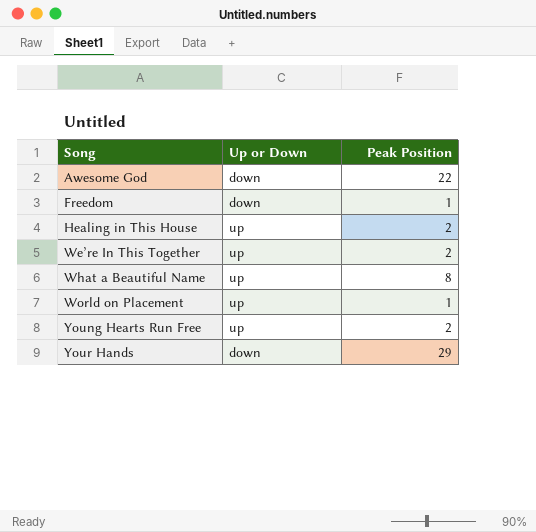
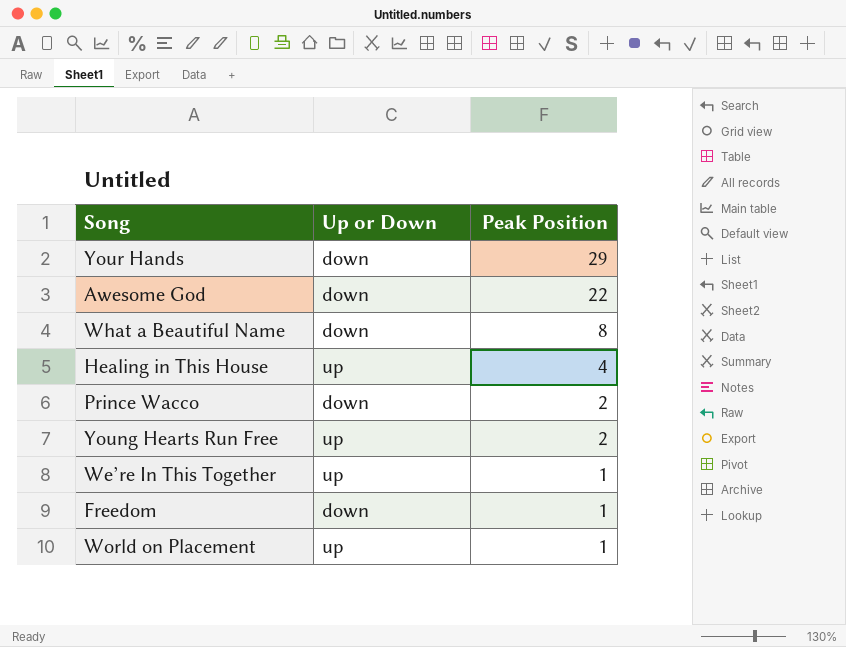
row order: Song ascending -> Peak Position descending
What a Beautiful Name | Up or Down: up -> down
Healing in This House | Peak Position: 2 -> 4
row Prince Wacco: none -> down | 2
We’re In This Together | Peak Position: 2 -> 1

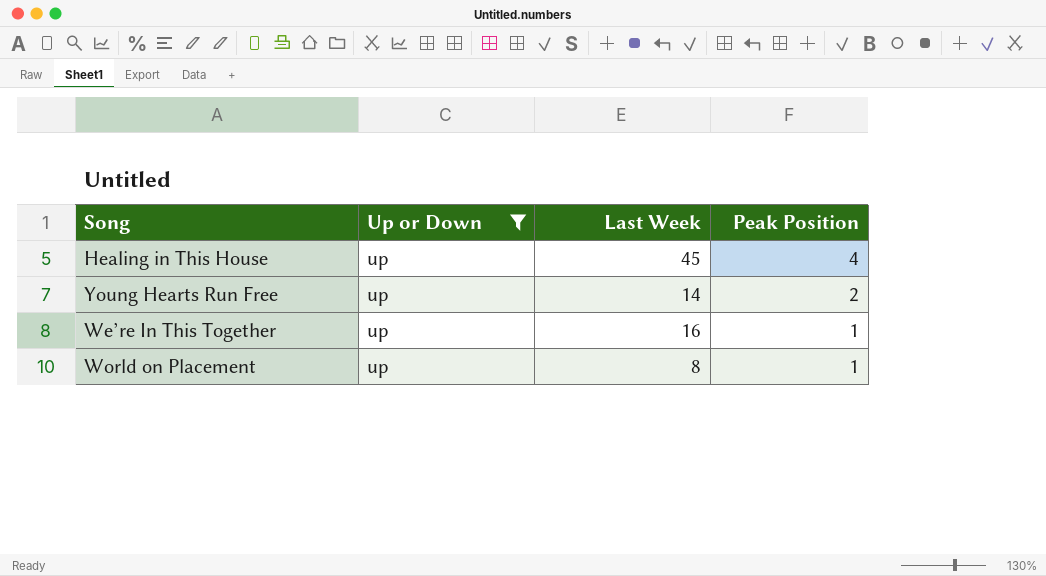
filter: none -> Up or Down = up
column Last Week | position: none -> 3

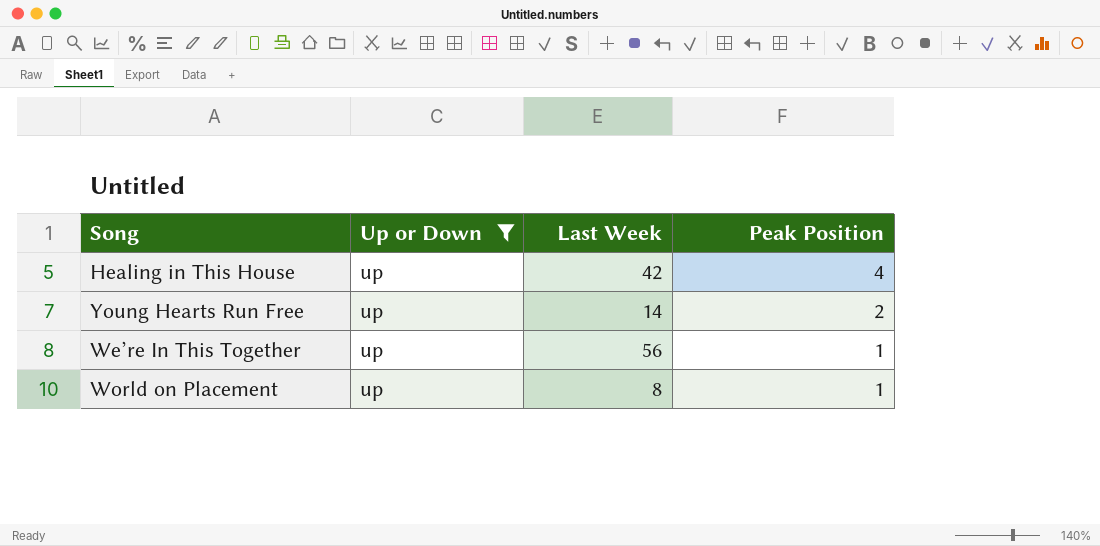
Healing in This House | Last Week: 45 -> 42
We’re In This Together | Last Week: 16 -> 56

